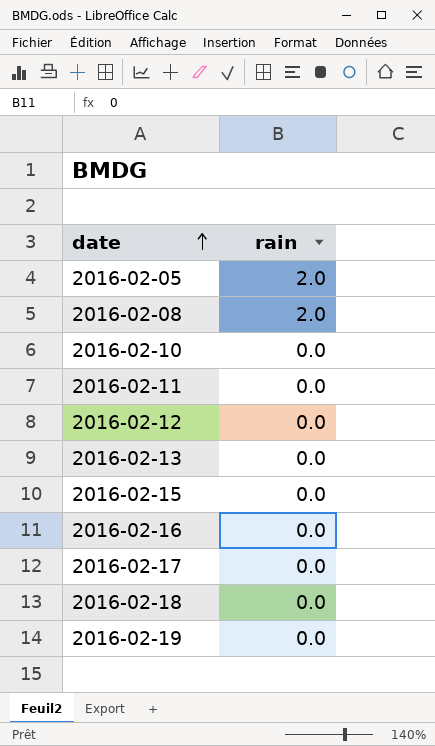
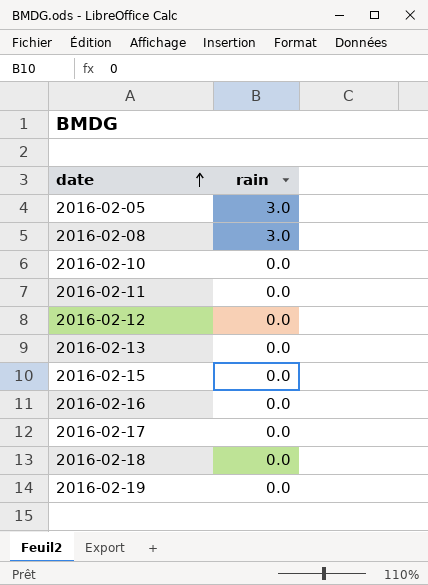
2016-02-05 | rain: 2.0 -> 3.0
2016-02-08 | rain: 2.0 -> 3.0

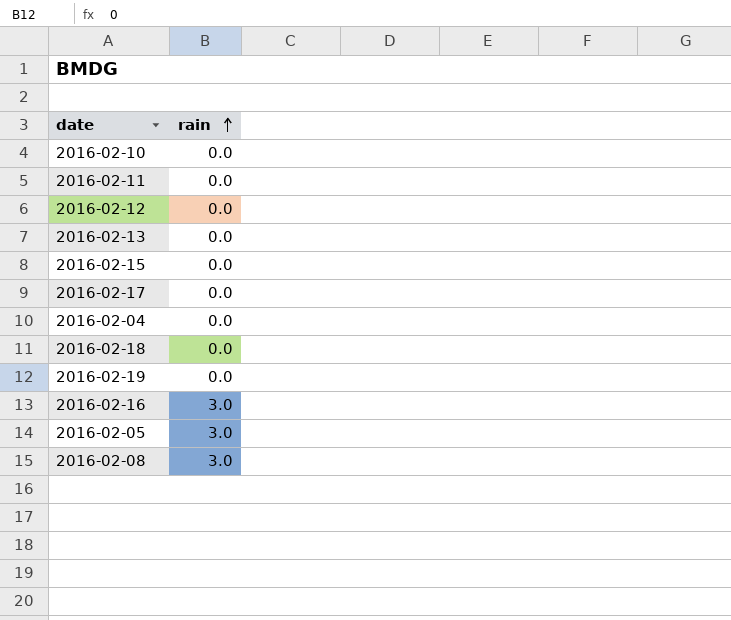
row order: date ascending -> rain ascending
row 2016-02-04: none -> 0.0
2016-02-16 | rain: 0.0 -> 3.0

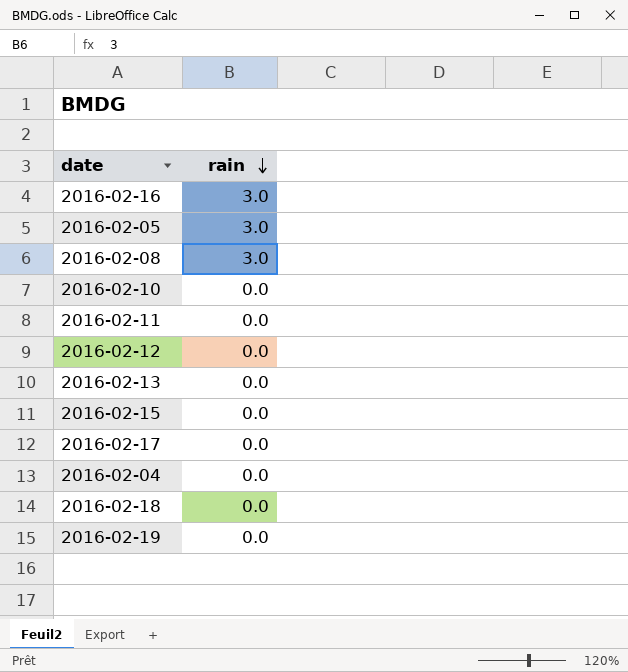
row order: rain ascending -> rain descending

